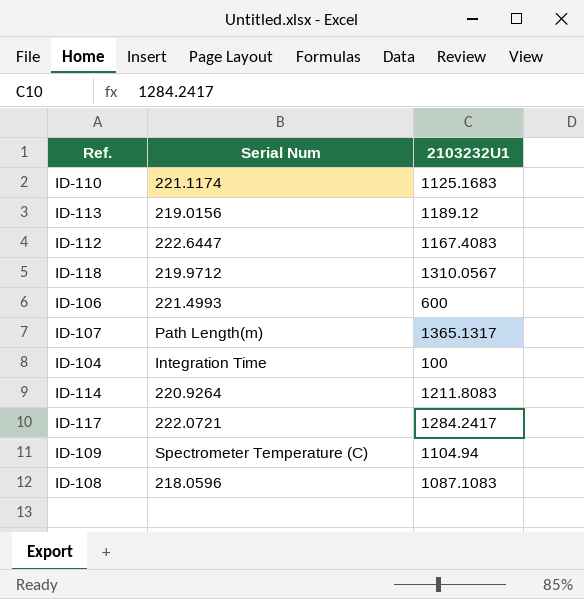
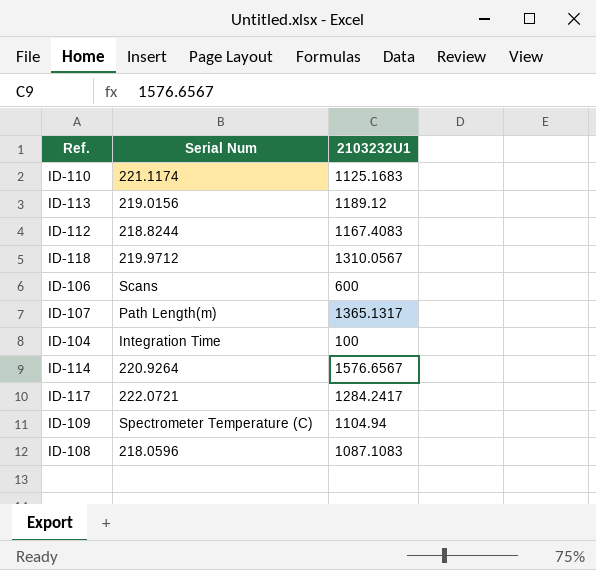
ID-112 | Serial Num: 222.6447 -> 218.8244
ID-106 | Serial Num: 221.4993 -> Scans
ID-114 | 2103232U1: 1211.8083 -> 1576.6567

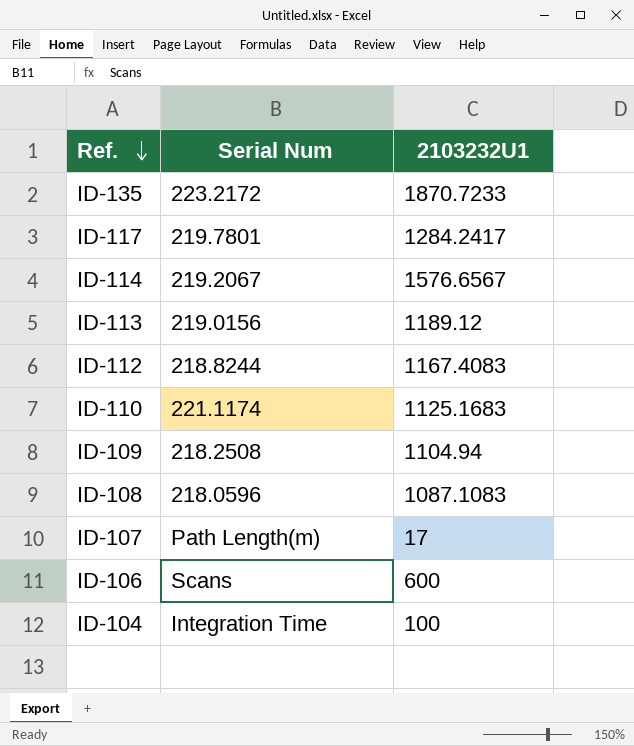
row order: none -> Ref. descending
row ID-118: 219.9712 | 1310.0567 -> none
row ID-135: none -> 223.2172 | 1870.7233
ID-117 | Serial Num: 222.0721 -> 219.7801
ID-114 | Serial Num: 220.9264 -> 219.2067
ID-109 | Serial Num: Spectrometer Temperature (C) -> 218.2508
ID-107 | 2103232U1: 1365.1317 -> 17

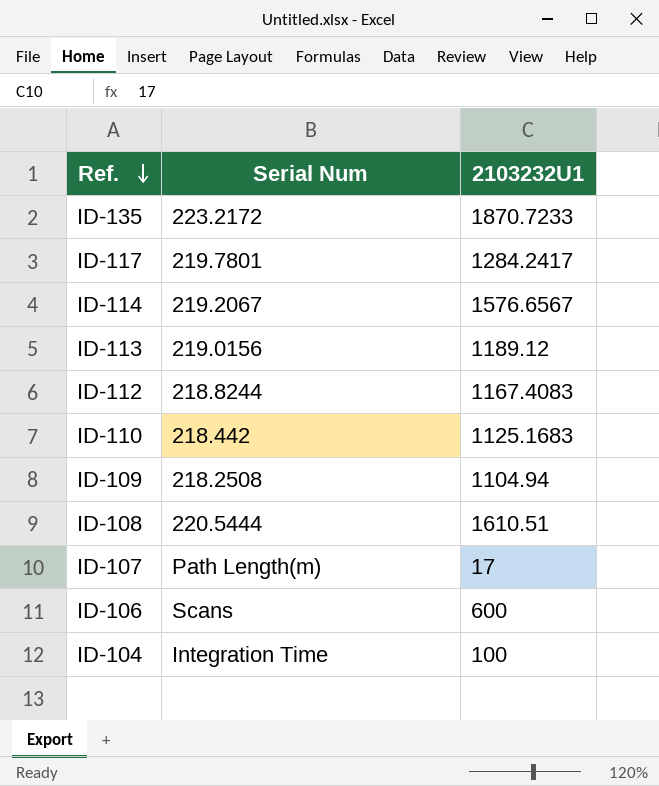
ID-110 | Serial Num: 221.1174 -> 218.442
ID-108 | Serial Num: 218.0596 -> 220.5444
ID-108 | 2103232U1: 1087.1083 -> 1610.51

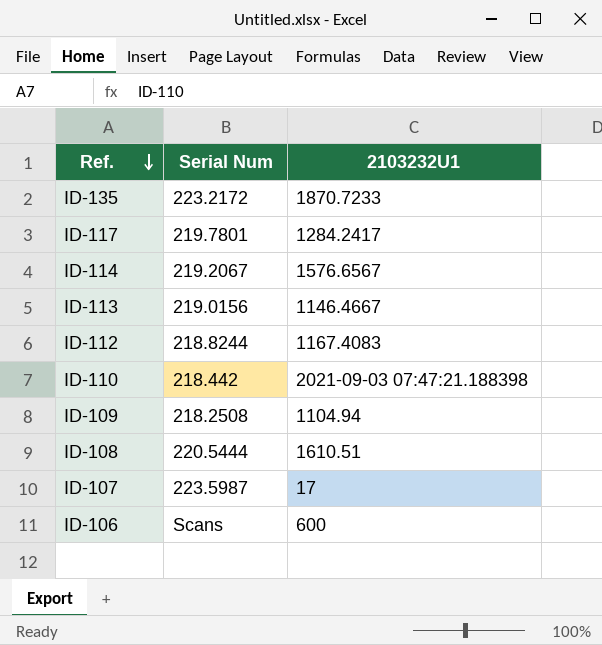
row ID-104: Integration Time | 100 -> none
ID-113 | 2103232U1: 1189.12 -> 1146.4667
ID-110 | 2103232U1: 1125.1683 -> 2021-09-03 07:47:21.188398
ID-107 | Serial Num: Path Length(m) -> 223.5987

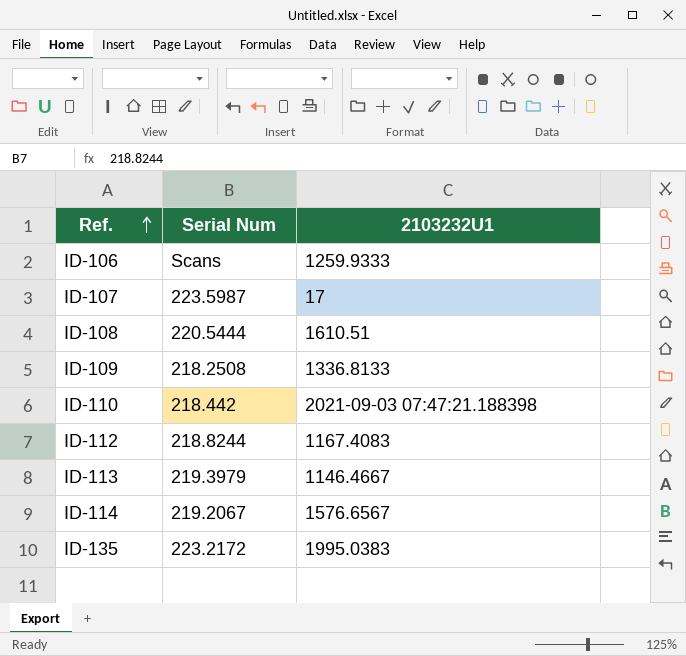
row order: Ref. descending -> Ref. ascending
row ID-117: 219.7801 | 1284.2417 -> none
ID-106 | 2103232U1: 600 -> 1259.9333
ID-109 | 2103232U1: 1104.94 -> 1336.8133
ID-113 | Serial Num: 219.0156 -> 219.3979
ID-135 | 2103232U1: 1870.7233 -> 1995.0383

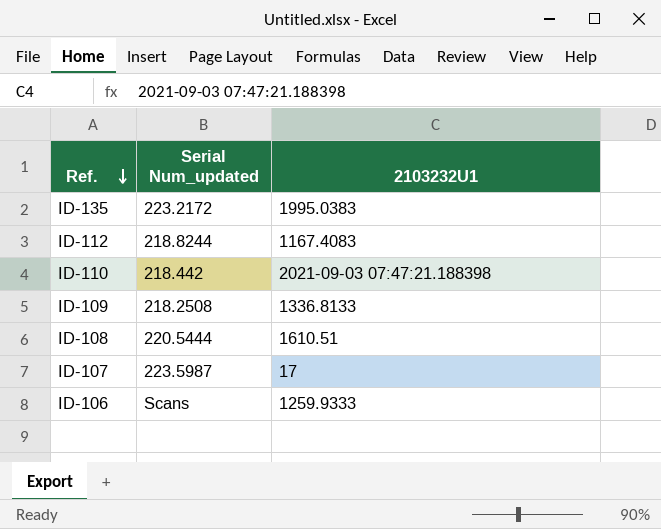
row order: Ref. ascending -> Ref. descending
column name: Serial Num -> Serial Num_updated
row ID-113: 219.3979 | 1146.4667 -> none
row ID-114: 219.2067 | 1576.6567 -> none

